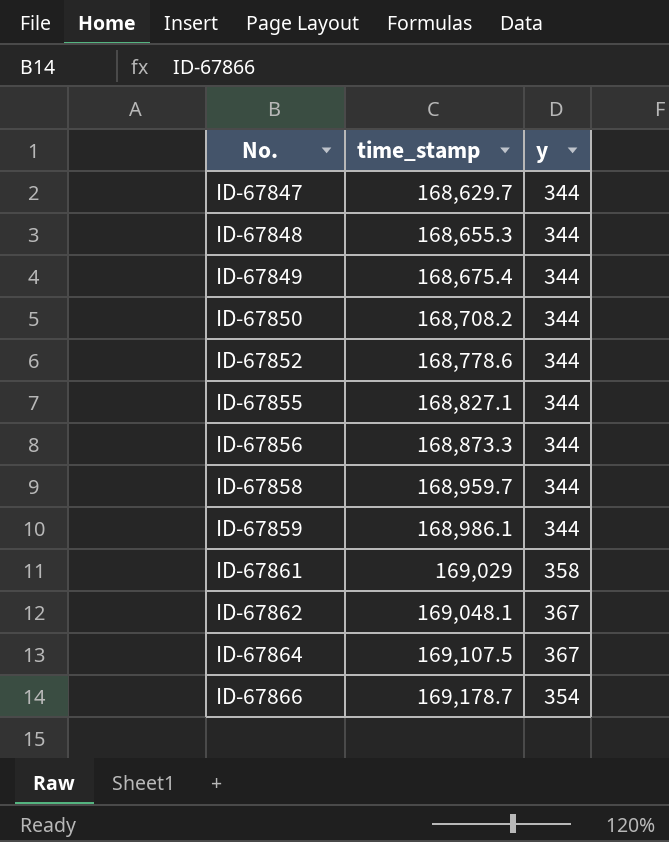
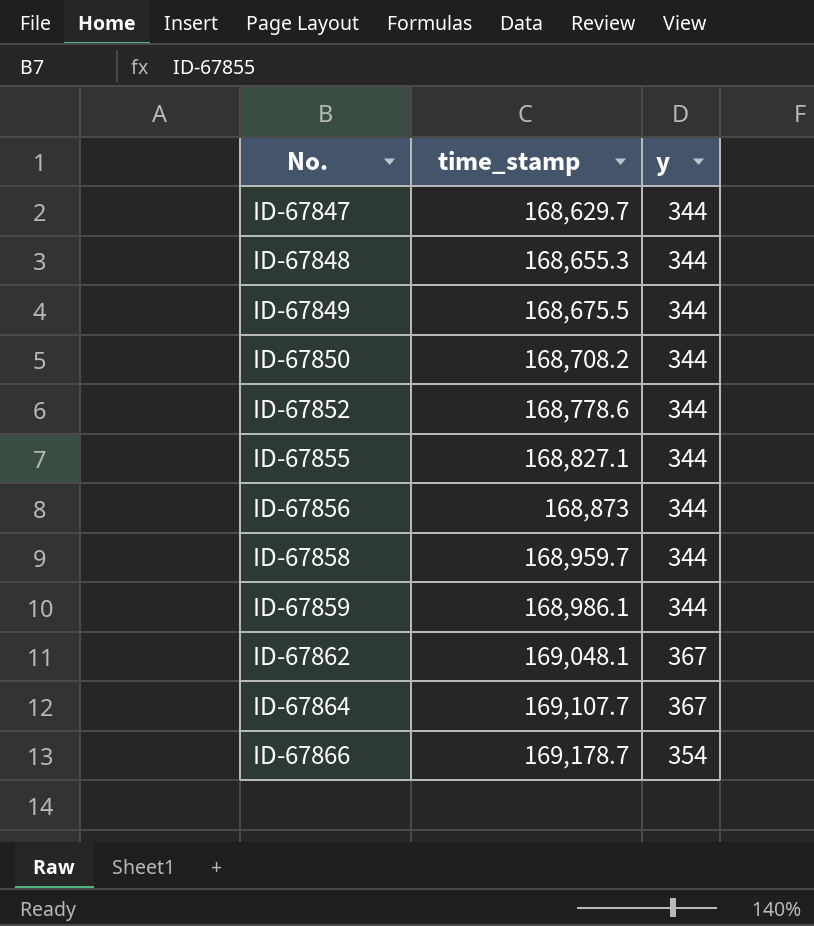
row ID-67861: 169,029 | 358 -> none
ID-67849 | time_stamp: 168,675.4 -> 168,675.5
ID-67856 | time_stamp: 168,873.3 -> 168,873
ID-67864 | time_stamp: 169,107.5 -> 169,107.7

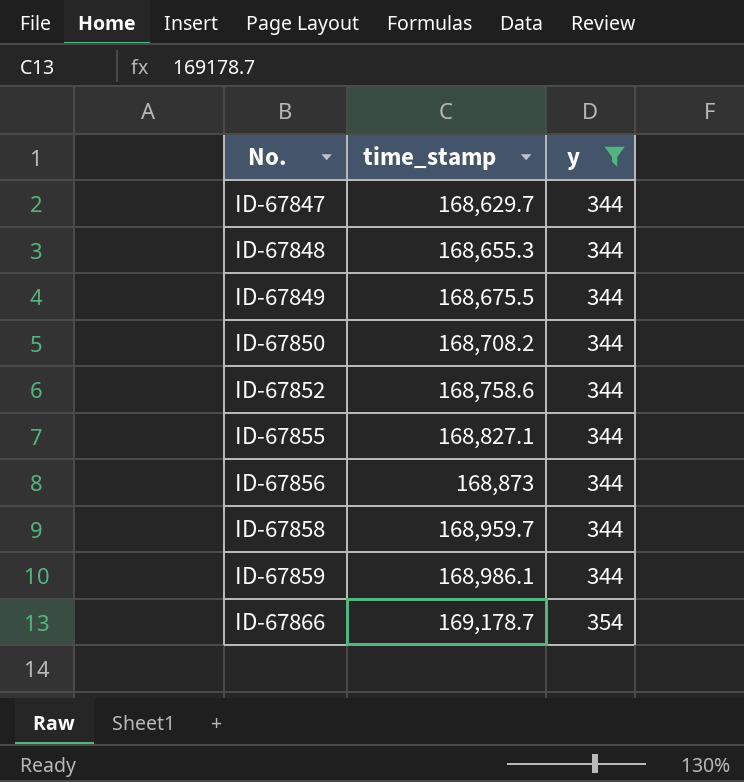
filter: none -> y != 367
ID-67852 | time_stamp: 168,778.6 -> 168,758.6

